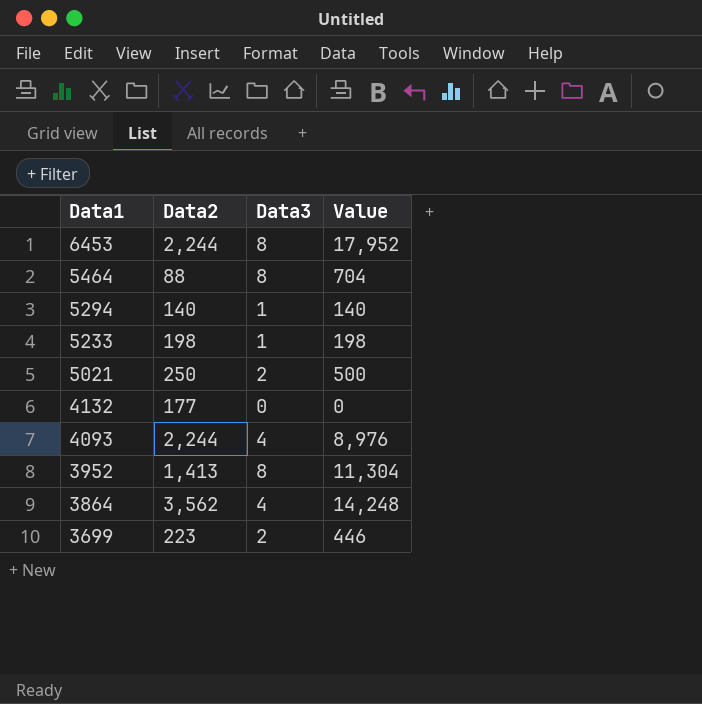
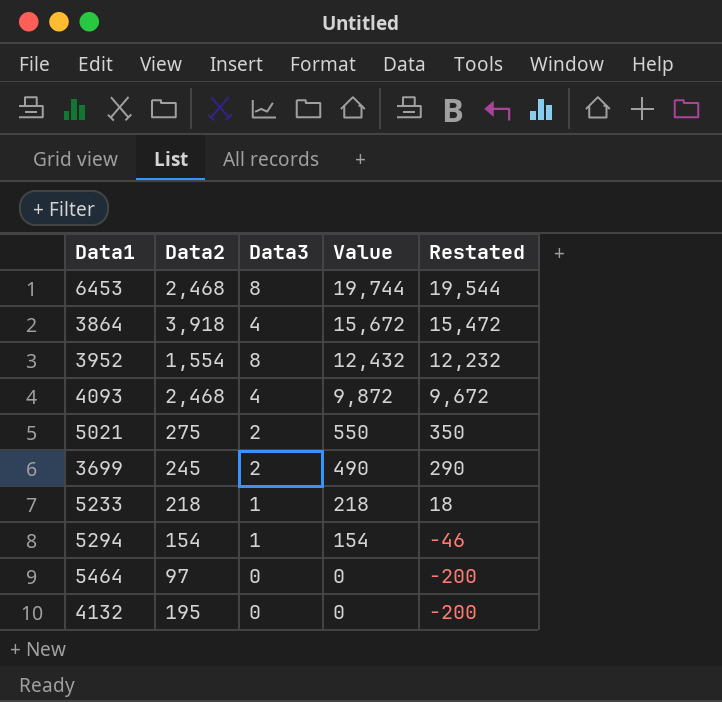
row order: Data1 descending -> Value descending
column Restated | formula: none -> [Value] - 200
6453 | Data2: 2,244 -> 2,468
6453 | Value: 17,952 -> 19,744
3864 | Data2: 3,562 -> 3,918
3864 | Value: 14,248 -> 15,672
3952 | Data2: 1,413 -> 1,554
3952 | Value: 11,304 -> 12,432
4093 | Data2: 2,244 -> 2,468
4093 | Value: 8,976 -> 9,872
5021 | Data2: 250 -> 275
5021 | Value: 500 -> 550
3699 | Data2: 223 -> 245
3699 | Value: 446 -> 490
5233 | Data2: 198 -> 218
5233 | Value: 198 -> 218
5294 | Data2: 140 -> 154
5294 | Value: 140 -> 154
5464 | Data2: 88 -> 97
5464 | Data3: 8 -> 0
5464 | Value: 704 -> 0
4132 | Data2: 177 -> 195

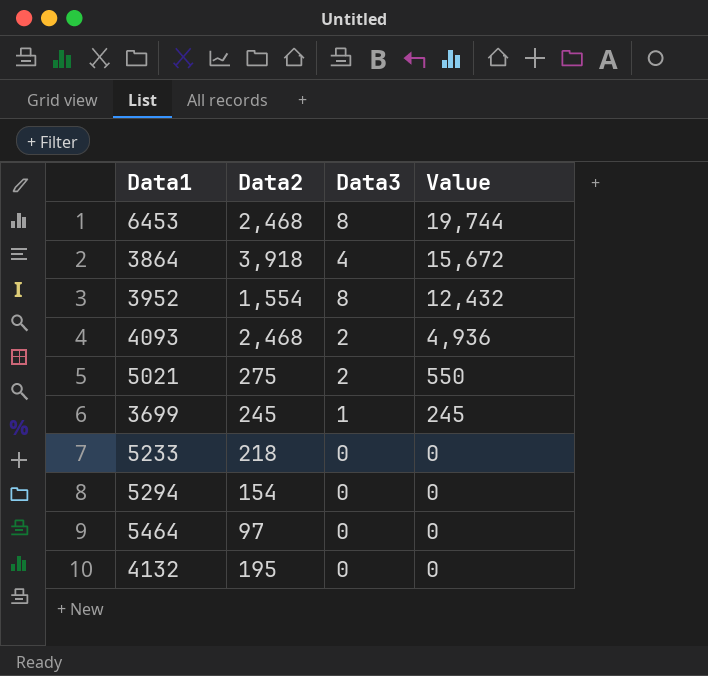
column Restated | formula: [Value] - 200 -> none
4093 | Data3: 4 -> 2
4093 | Value: 9,872 -> 4,936
3699 | Data3: 2 -> 1
3699 | Value: 490 -> 245
5233 | Data3: 1 -> 0
5233 | Value: 218 -> 0
5294 | Data3: 1 -> 0
5294 | Value: 154 -> 0

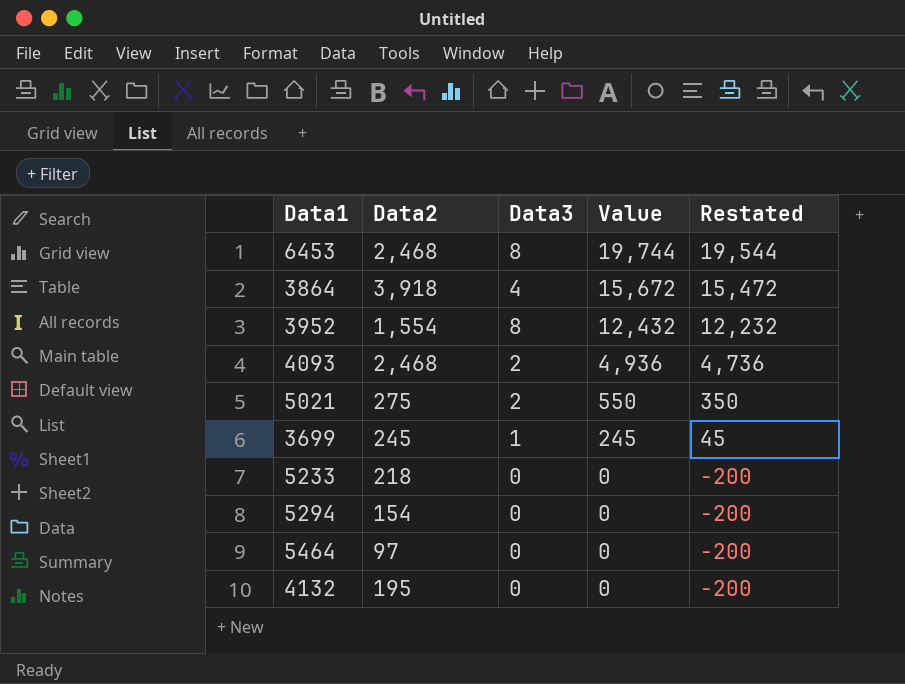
column Restated | formula: none -> [Value] - 200

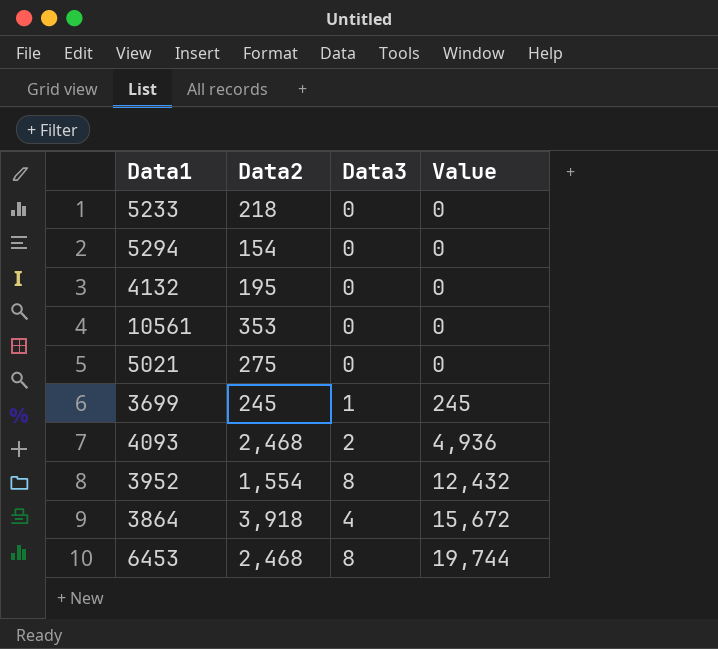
row order: Value descending -> Value ascending
column Restated | formula: [Value] - 200 -> none
row 5464: 97 | 0 | 0 | -200 -> none
row 10561: none -> 353 | 0 | 0
5021 | Data3: 2 -> 0
5021 | Value: 550 -> 0

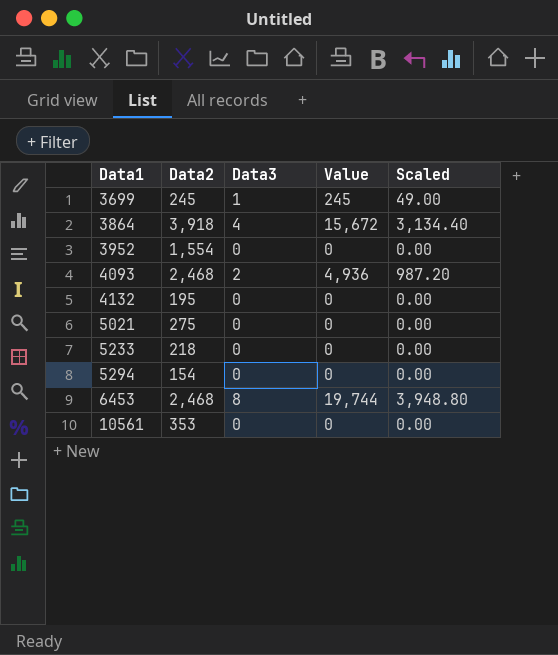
row order: Value ascending -> Data1 ascending
column Scaled | formula: none -> [Value] * 0.2
3952 | Data3: 8 -> 0
3952 | Value: 12,432 -> 0

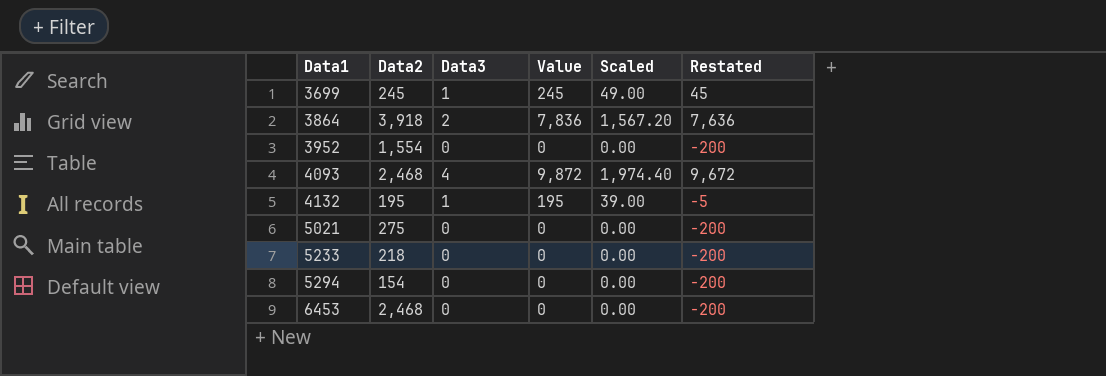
column Restated | formula: none -> [Value] - 200
row 10561: 353 | 0 | 0 | 0.00 -> none
3864 | Data3: 4 -> 2
3864 | Value: 15,672 -> 7,836
3864 | Scaled: 3,134.40 -> 1,567.20
4093 | Data3: 2 -> 4
4093 | Value: 4,936 -> 9,872
4093 | Scaled: 987.20 -> 1,974.40
4132 | Data3: 0 -> 1
4132 | Value: 0 -> 195
4132 | Scaled: 0.00 -> 39.00
6453 | Data3: 8 -> 0
6453 | Value: 19,744 -> 0
6453 | Scaled: 3,948.80 -> 0.00

